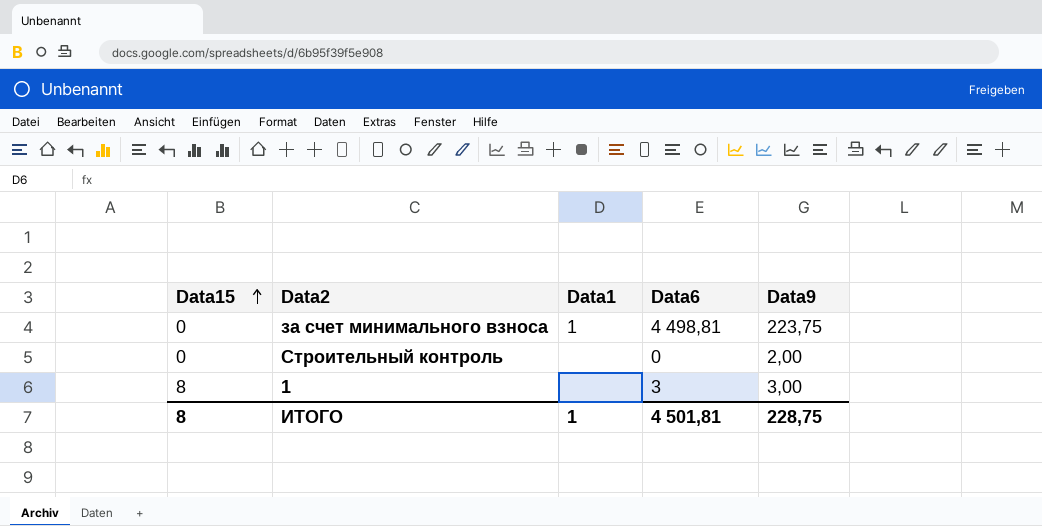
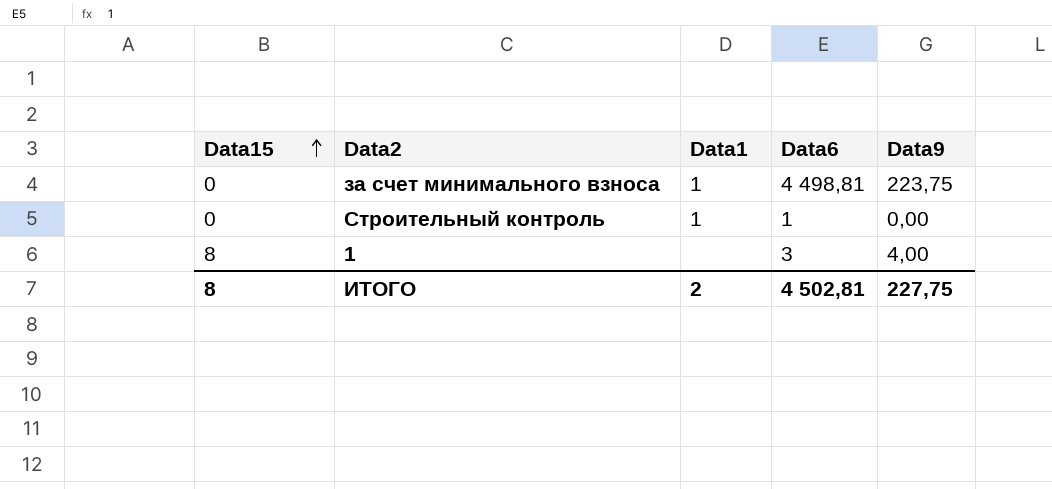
Строительный контроль | Data1: none -> 1
Строительный контроль | Data6: 0 -> 1
Строительный контроль | Data9: 2,00 -> 0,00
1 | Data9: 3,00 -> 4,00
ИТОГО | Data1: 1 -> 2
ИТОГО | Data6: 4 501,81 -> 4 502,81
ИТОГО | Data9: 228,75 -> 227,75

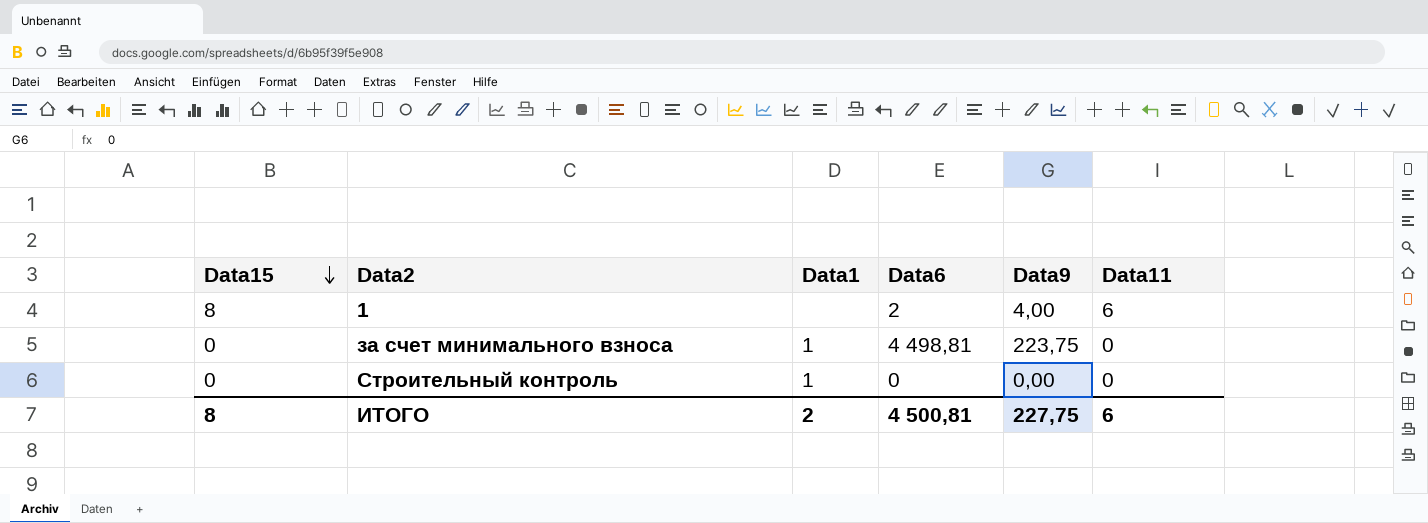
row order: Data15 ascending -> Data15 descending
column Data11 | position: none -> 6
1 | Data6: 3 -> 2
Строительный контроль | Data6: 1 -> 0
ИТОГО | Data6: 4 502,81 -> 4 500,81

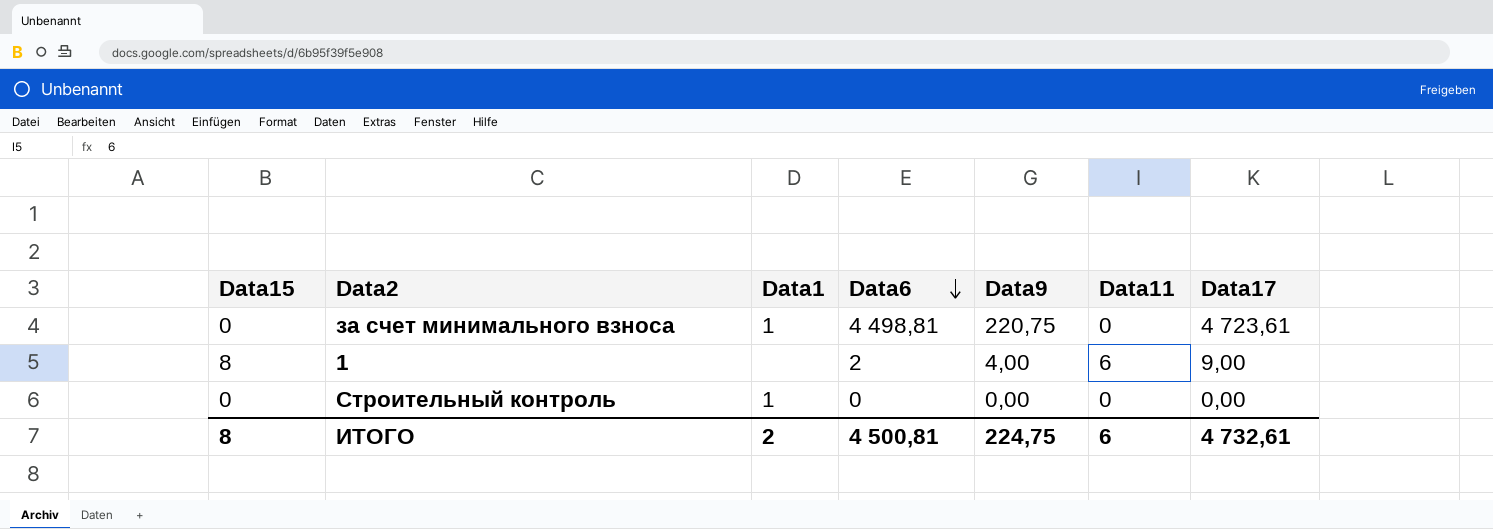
row order: Data15 descending -> Data6 descending
column Data17 | position: none -> 7
за счет минимального взноса | Data9: 223,75 -> 220,75
ИТОГО | Data9: 227,75 -> 224,75

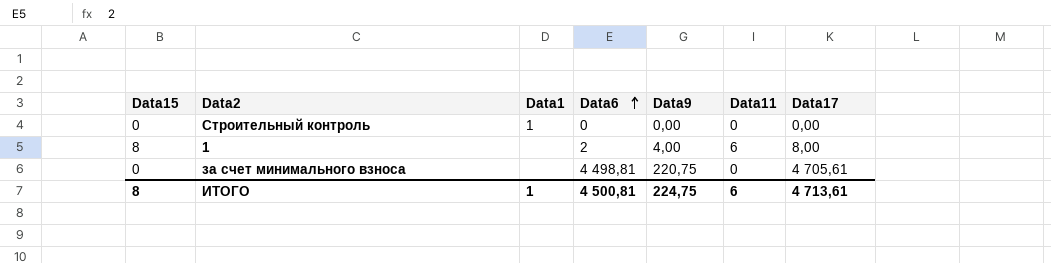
row order: Data6 descending -> Data6 ascending
1 | Data17: 9,00 -> 8,00
за счет минимального взноса | Data1: 1 -> none
за счет минимального взноса | Data17: 4 723,61 -> 4 705,61
ИТОГО | Data1: 2 -> 1
ИТОГО | Data17: 4 732,61 -> 4 713,61

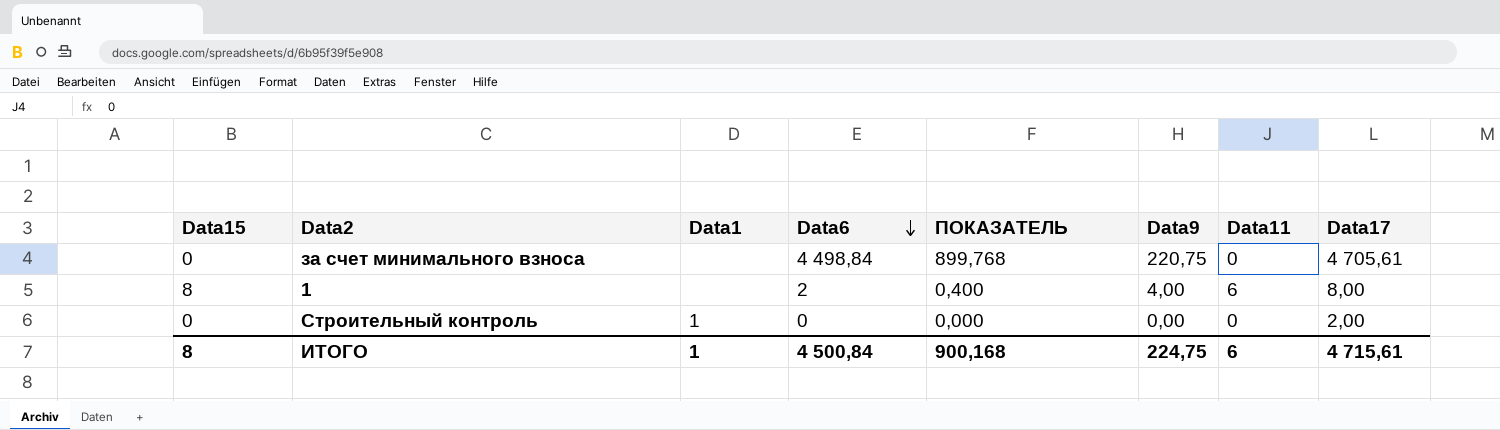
row order: Data6 ascending -> Data6 descending
column ПОКАЗАТЕЛЬ | formula: none -> [Data6] * 0,2
за счет минимального взноса | Data6: 4 498,81 -> 4 498,84
Строительный контроль | Data17: 0,00 -> 2,00
ИТОГО | Data6: 4 500,81 -> 4 500,84
ИТОГО | Data17: 4 713,61 -> 4 715,61

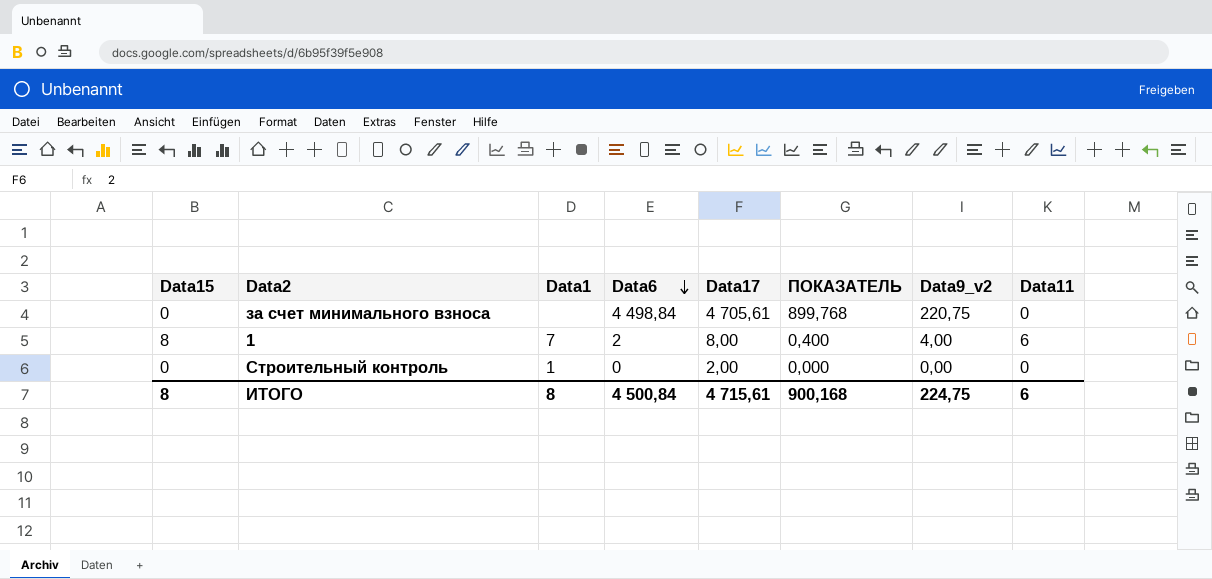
column Data17 | position: 8 -> 5
column name: Data9 -> Data9_v2
1 | Data1: none -> 7
ИТОГО | Data1: 1 -> 8

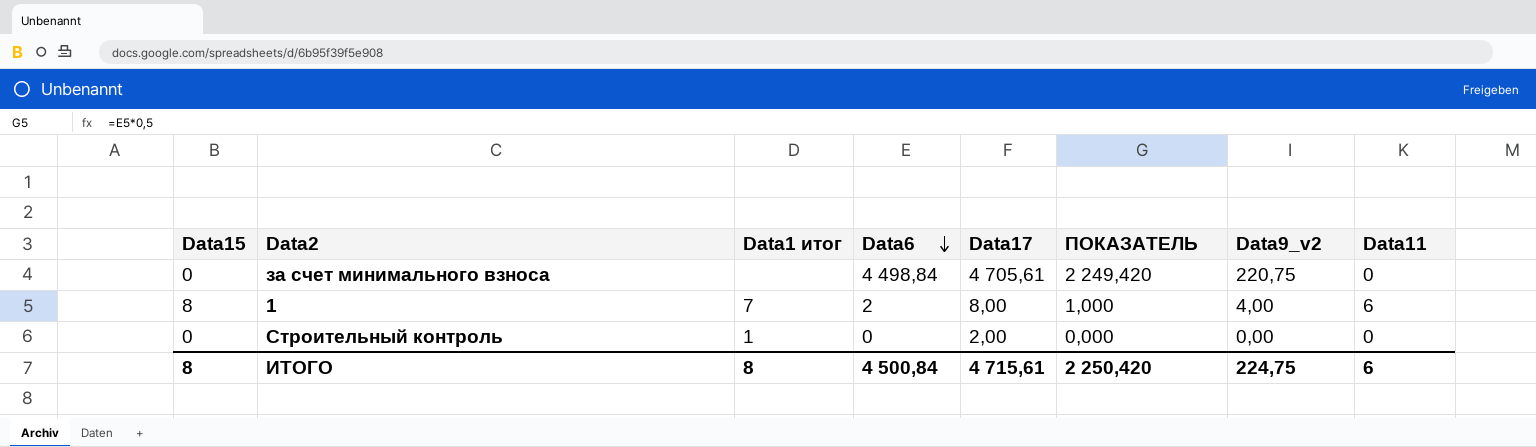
column name: Data1 -> Data1 итог
column ПОКАЗАТЕЛЬ | formula: [Data6] * 0,2 -> [Data6] * 0,5
ИТОГО | ПОКАЗАТЕЛЬ: 900,168 -> 2 250,420

